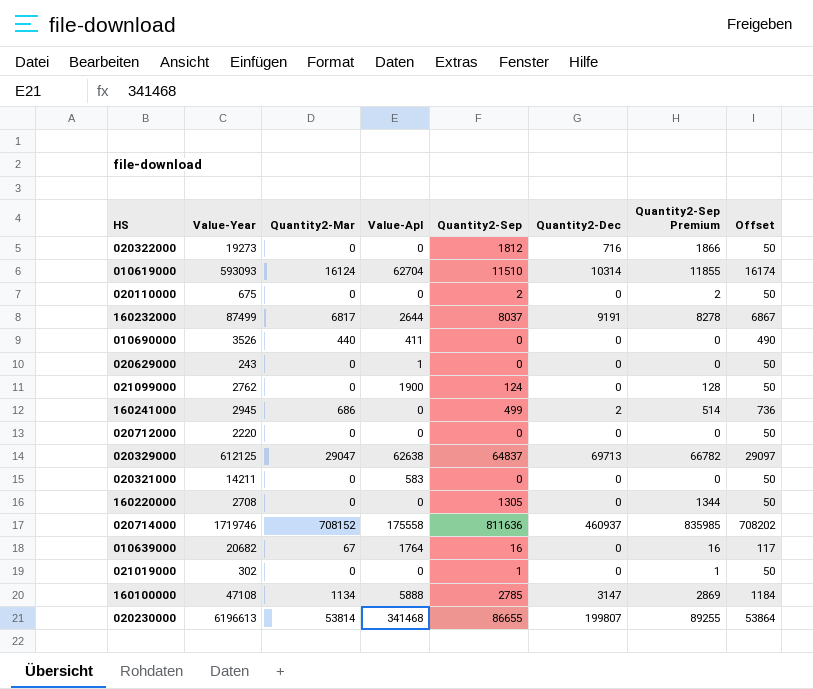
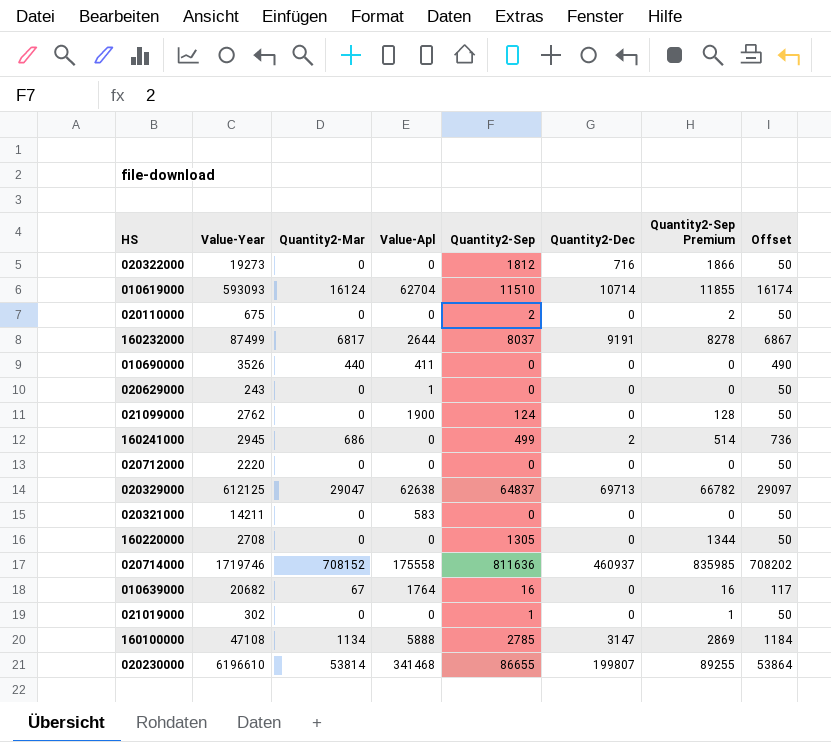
010619000 | Quantity2-Dec: 10314 -> 10714
020230000 | Value-Year: 6196613 -> 6196610

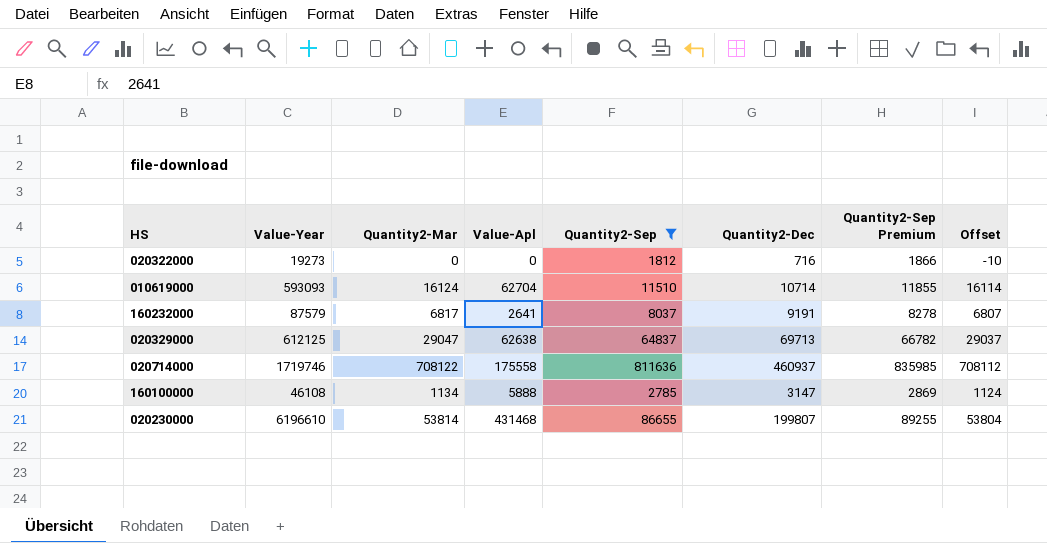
filter: none -> Quantity2-Sep >= 1812
column Offset | formula: [Quantity2-Mar] + 50 -> [Quantity2-Mar] - 10
160232000 | Value-Year: 87499 -> 87579
160232000 | Value-Apl: 2644 -> 2641
020714000 | Quantity2-Mar: 708152 -> 708122
160100000 | Value-Year: 47108 -> 46108
020230000 | Value-Apl: 341468 -> 431468

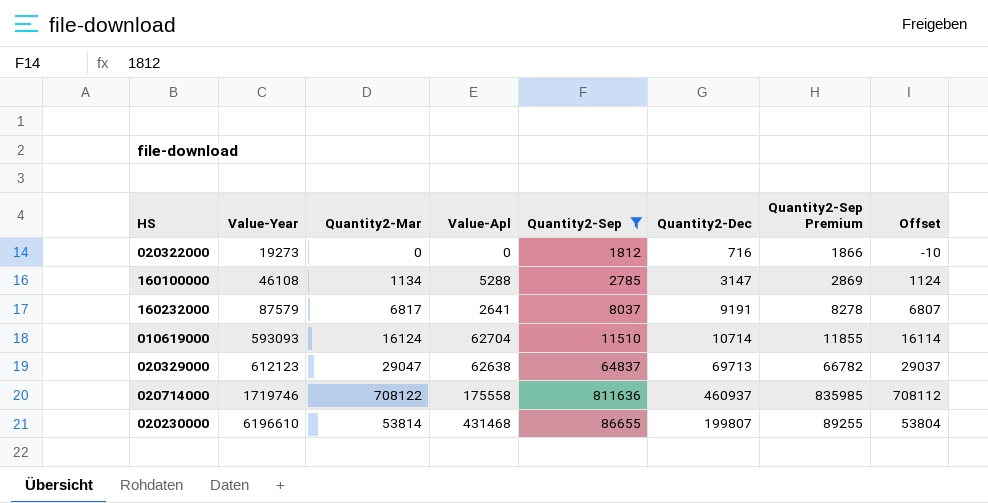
row order: none -> Value-Year ascending
160100000 | Value-Apl: 5888 -> 5288
020329000 | Value-Year: 612125 -> 612123

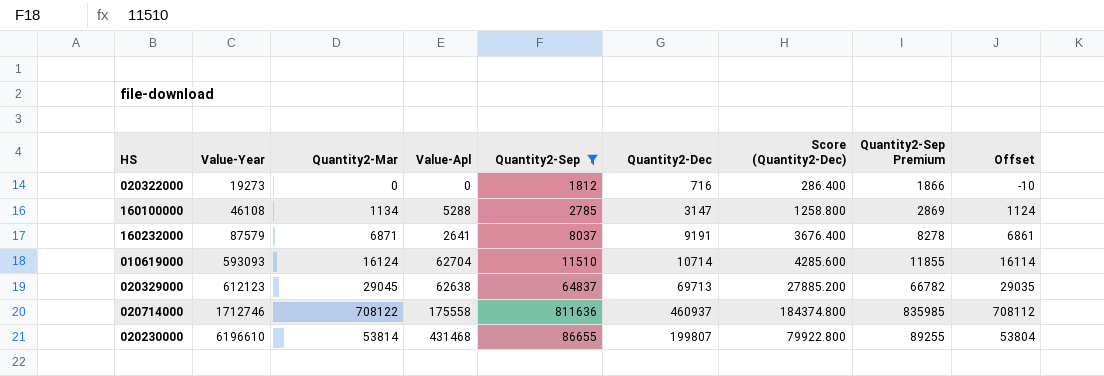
column Score (Quantity2-Dec) | formula: none -> [Quantity2-Dec] * 0.4
160232000 | Quantity2-Mar: 6817 -> 6871
160232000 | Offset: 6807 -> 6861
020329000 | Quantity2-Mar: 29047 -> 29045
020329000 | Offset: 29037 -> 29035
020714000 | Value-Year: 1719746 -> 1712746

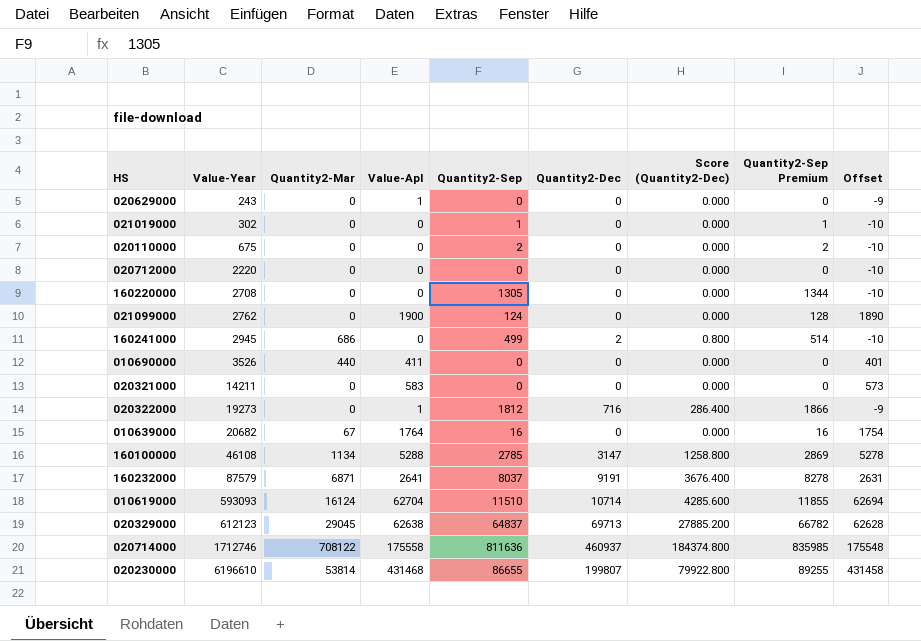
filter: Quantity2-Sep >= 1812 -> none
column Offset | formula: [Quantity2-Mar] - 10 -> [Value-Apl] - 10
020322000 | Value-Apl: 0 -> 1

